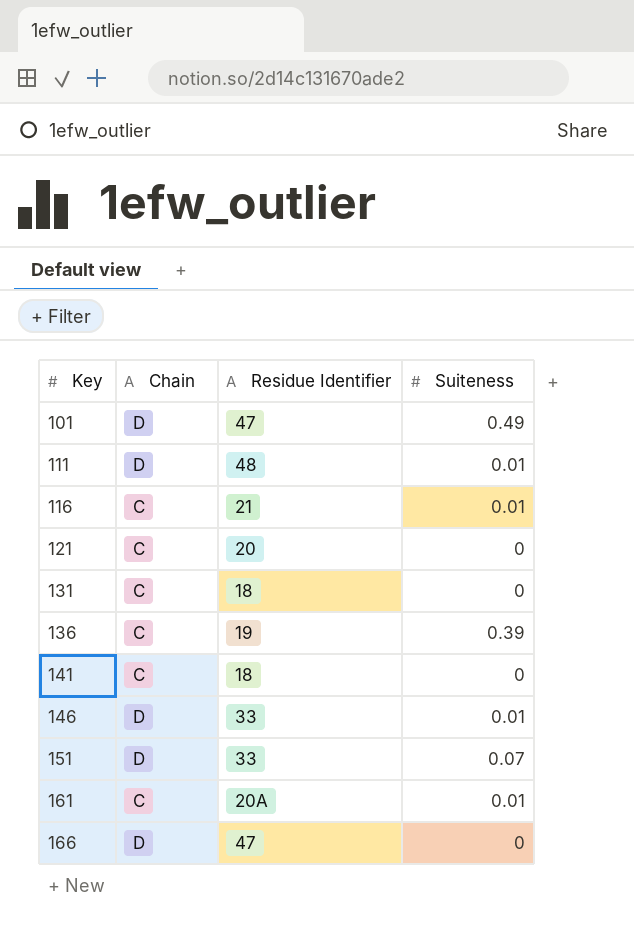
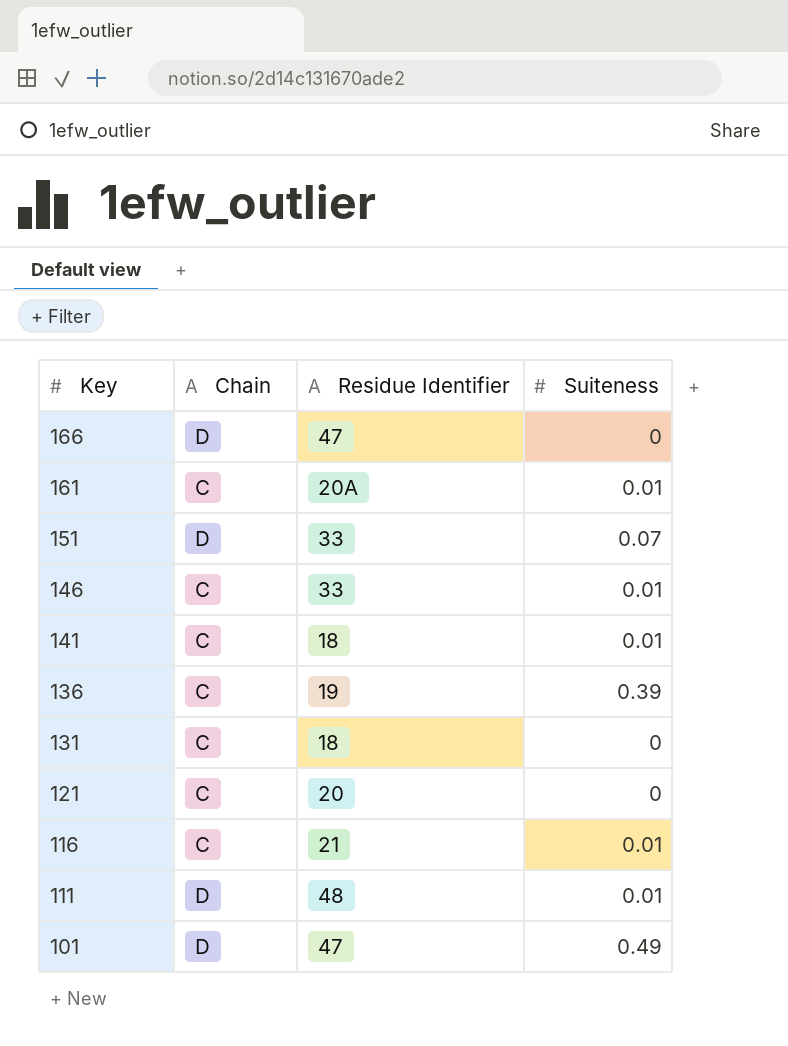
row order: Key ascending -> Key descending
146 | Chain: D -> C
141 | Suiteness: 0 -> 0.01

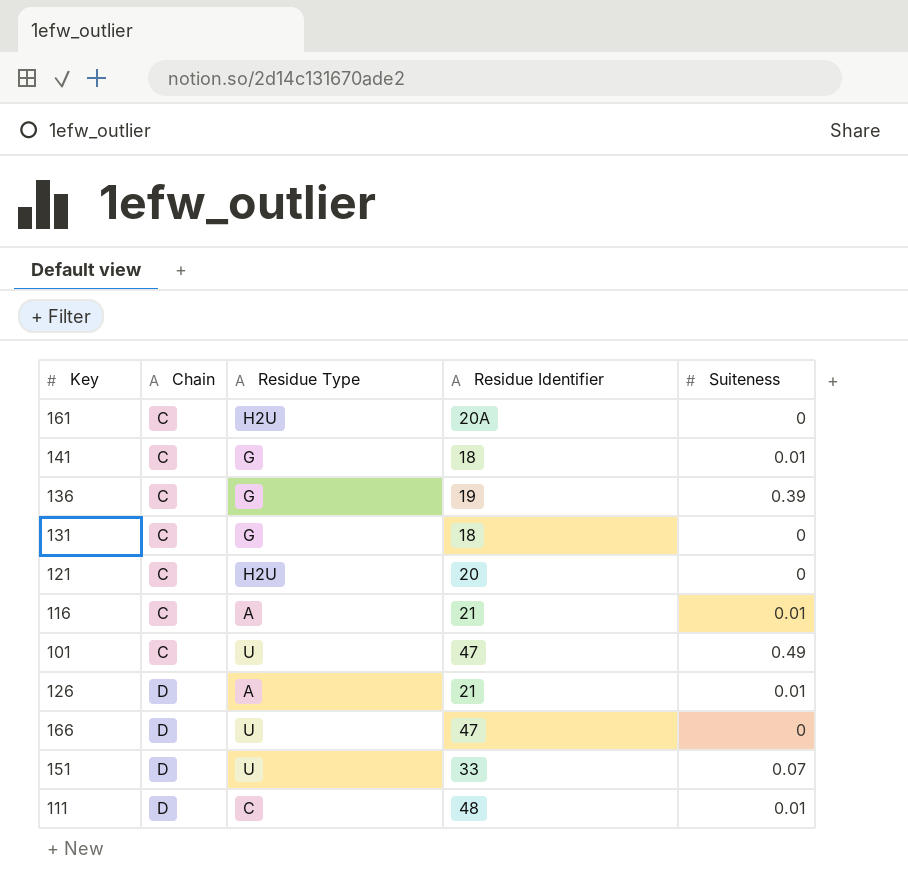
row order: Key descending -> Chain ascending
column Residue Type | position: none -> 3
row 146: C | 33 | 0.01 -> none
161 | Suiteness: 0.01 -> 0
101 | Chain: D -> C
row 126: none -> D | A | 21 | 0.01

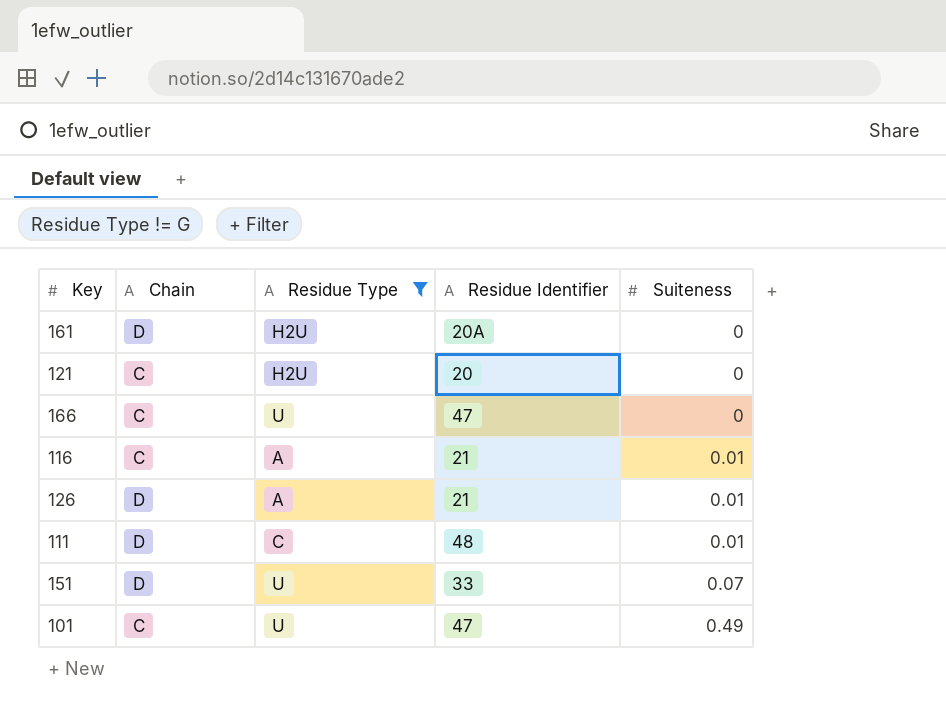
filter: none -> Residue Type != G
row order: Chain ascending -> Suiteness ascending
161 | Chain: C -> D
166 | Chain: D -> C

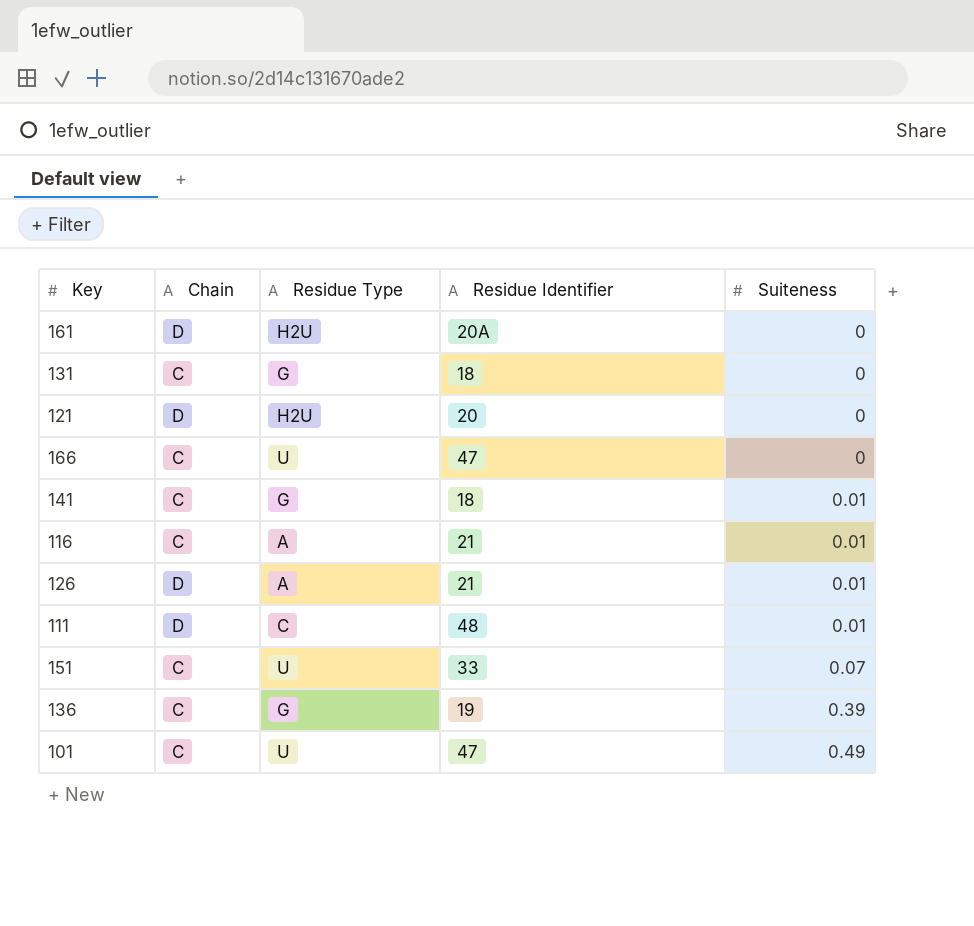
filter: Residue Type != G -> none
121 | Chain: C -> D
151 | Chain: D -> C

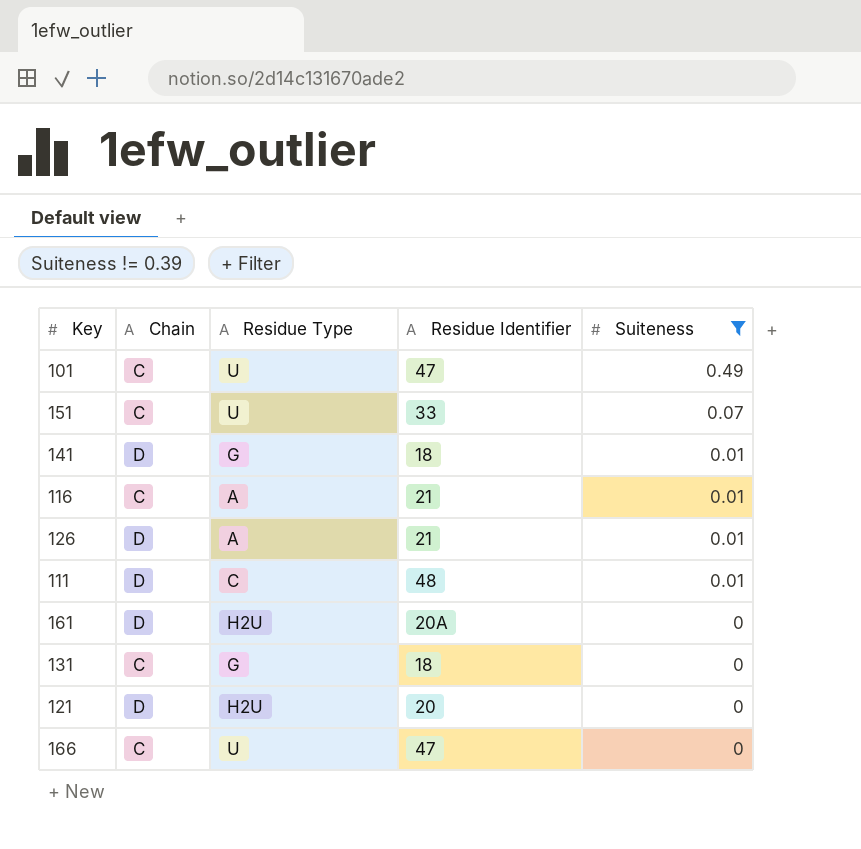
filter: none -> Suiteness != 0.39
row order: Suiteness ascending -> Suiteness descending
141 | Chain: C -> D

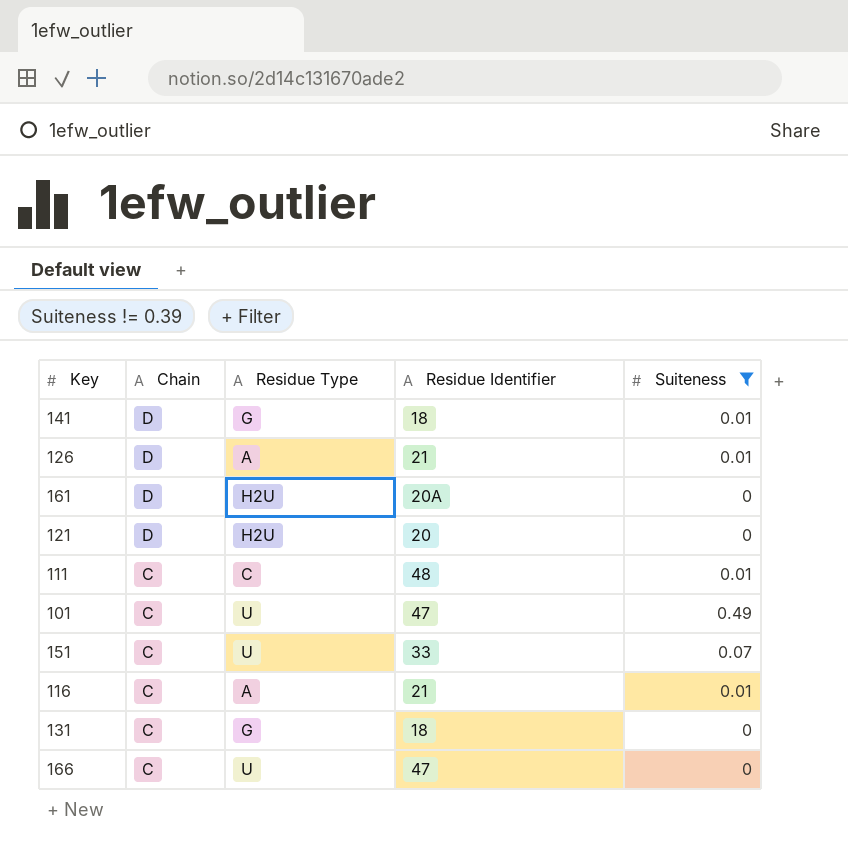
row order: Suiteness descending -> Chain descending
111 | Chain: D -> C

